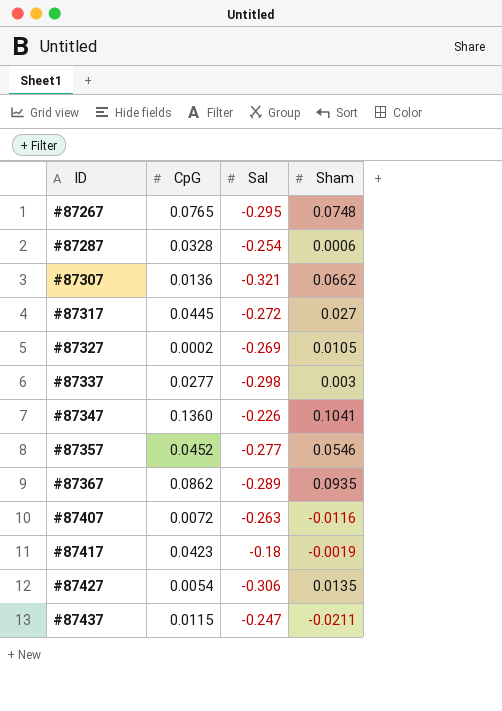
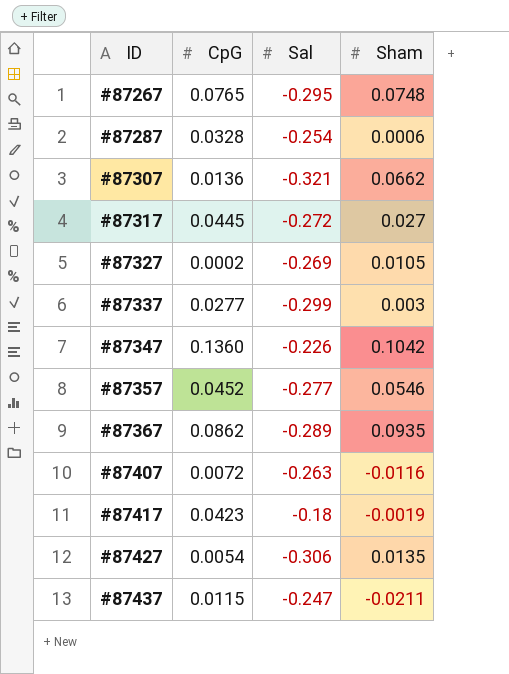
#87337 | Sal: -0.298 -> -0.299
#87347 | Sham: 0.1041 -> 0.1042

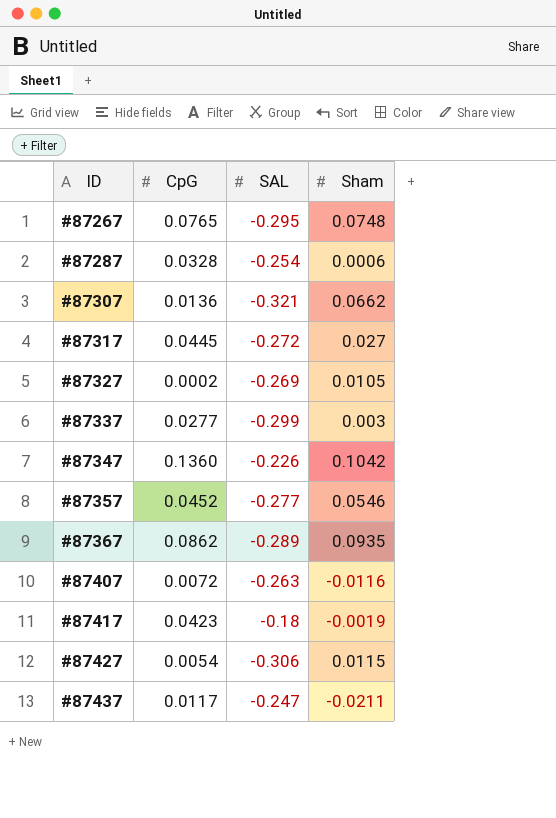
column name: Sal -> SAL
#87427 | Sham: 0.0135 -> 0.0115
#87437 | CpG: 0.0115 -> 0.0117

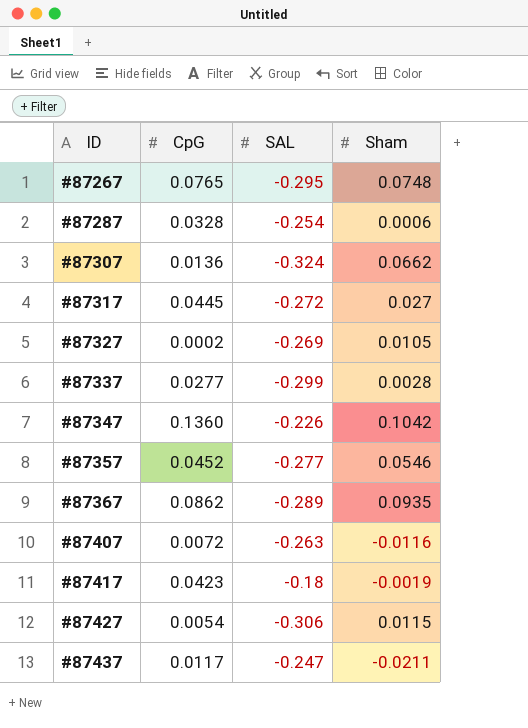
#87307 | SAL: -0.321 -> -0.324
#87337 | Sham: 0.003 -> 0.0028

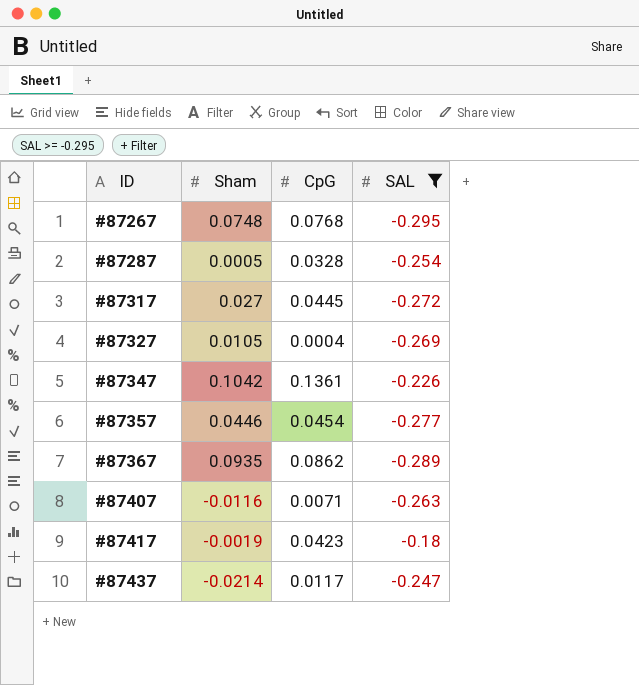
filter: none -> SAL >= -0.295
column Sham | position: 4 -> 2
#87267 | CpG: 0.0765 -> 0.0768
#87287 | Sham: 0.0006 -> 0.0005
#87327 | CpG: 0.0002 -> 0.0004
#87347 | CpG: 0.1360 -> 0.1361
#87357 | Sham: 0.0546 -> 0.0446
#87357 | CpG: 0.0452 -> 0.0454
#87407 | CpG: 0.0072 -> 0.0071
#87437 | Sham: -0.0211 -> -0.0214

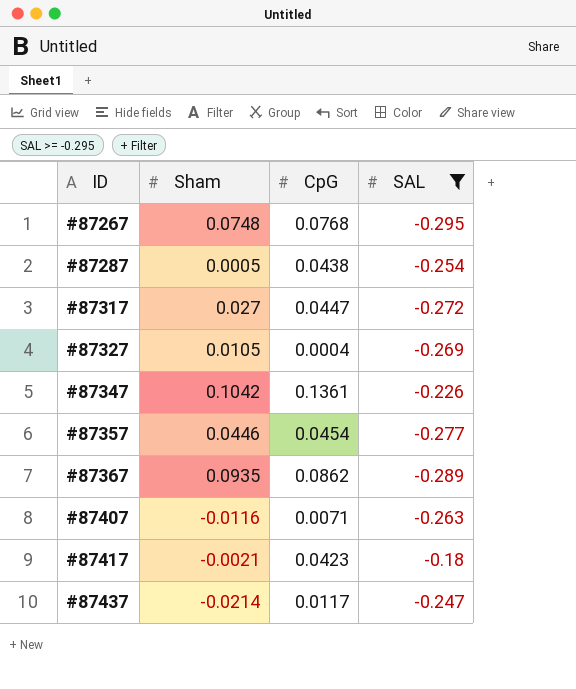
#87287 | CpG: 0.0328 -> 0.0438
#87317 | CpG: 0.0445 -> 0.0447
#87417 | Sham: -0.0019 -> -0.0021

